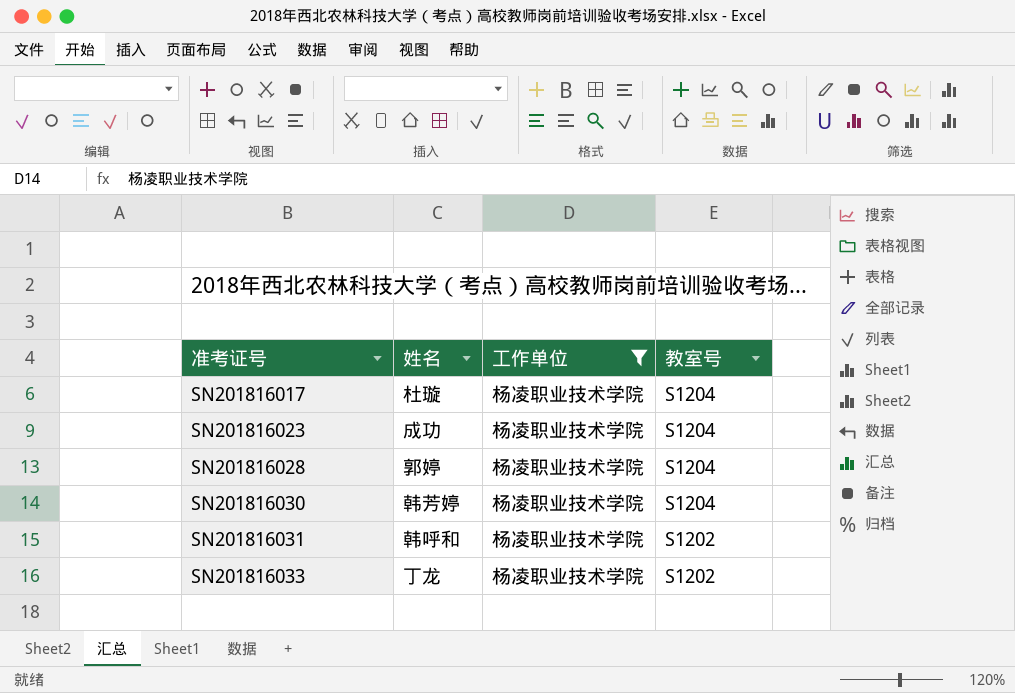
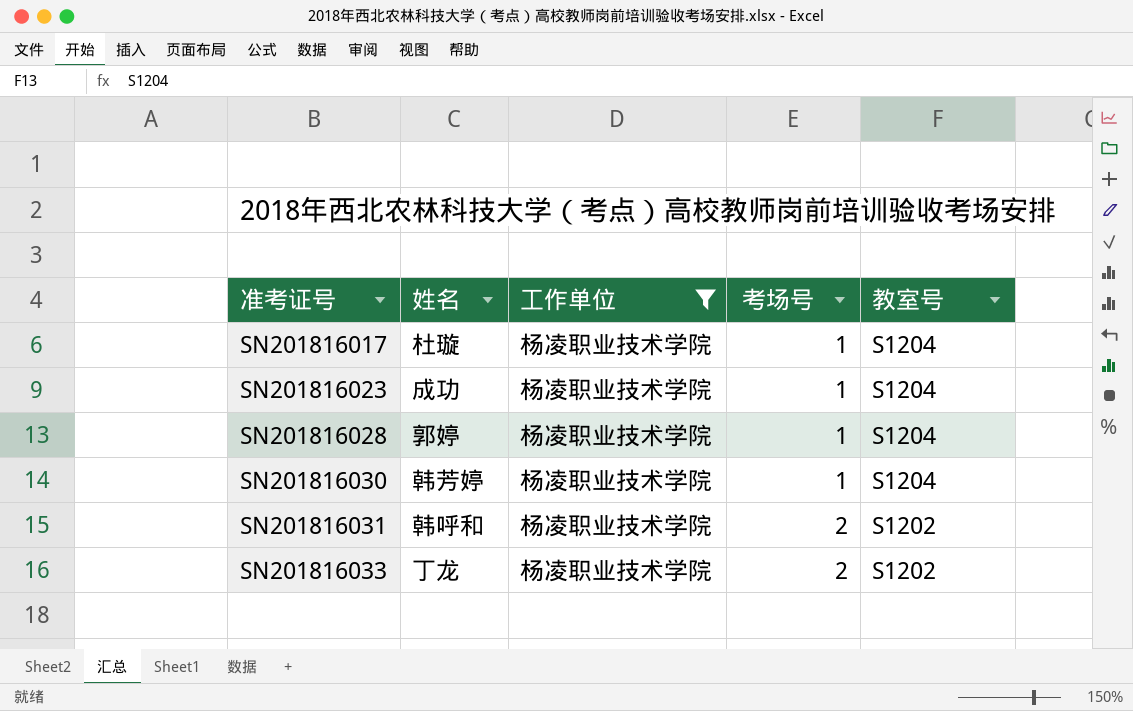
column 考场号 | position: none -> 4

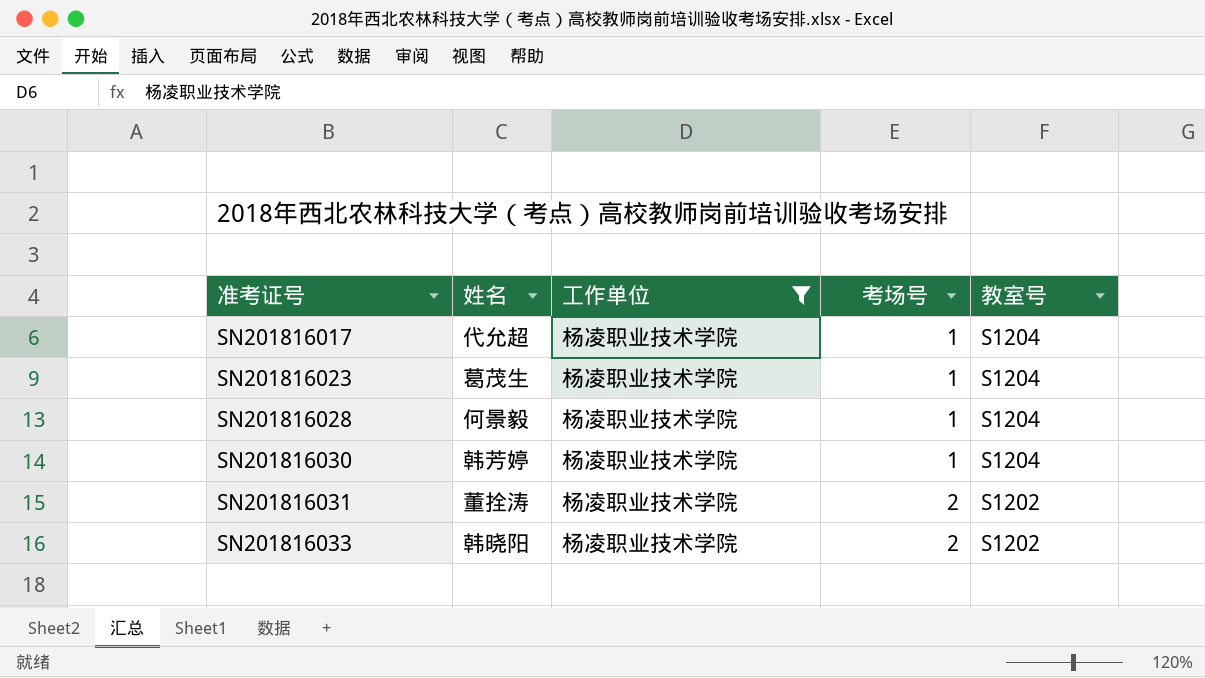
SN201816017 | 姓名: 杜璇 -> 代允超
SN201816023 | 姓名: 成功 -> 葛茂生
SN201816028 | 姓名: 郭婷 -> 何景毅
SN201816031 | 姓名: 韩呼和 -> 董拴涛
SN201816033 | 姓名: 丁龙 -> 韩晓阳

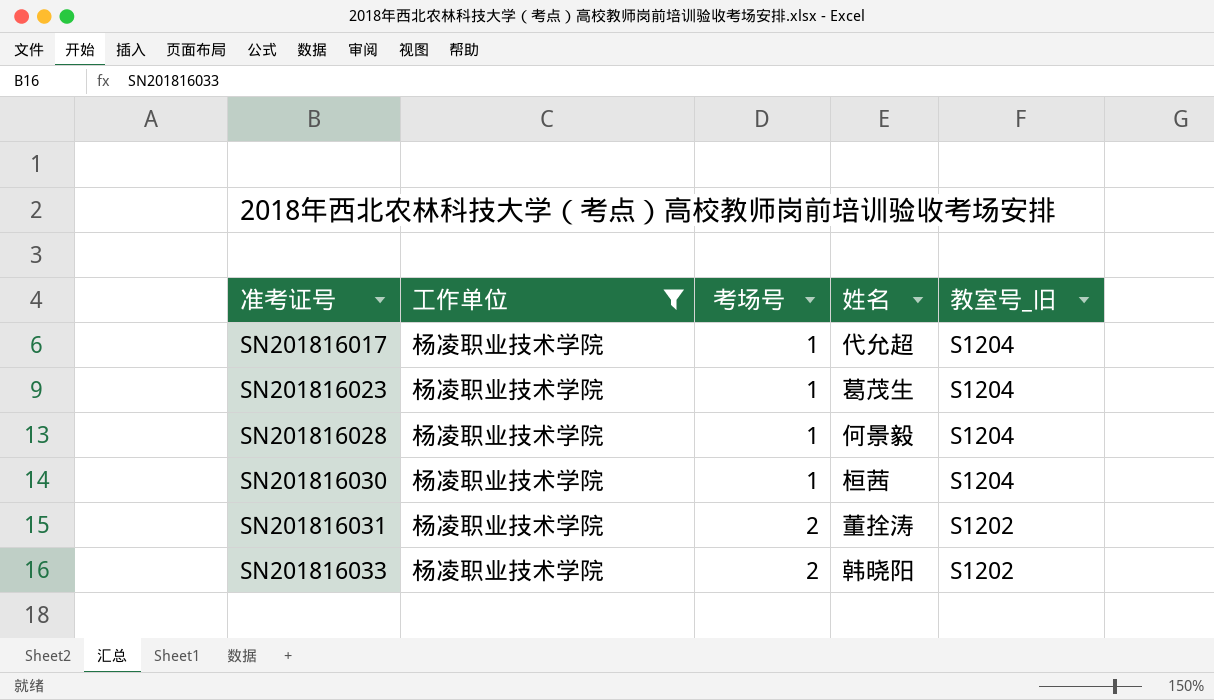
column 姓名 | position: 2 -> 4
column name: 教室号 -> 教室号_旧
SN201816030 | 姓名: 韩芳婷 -> 桓茜

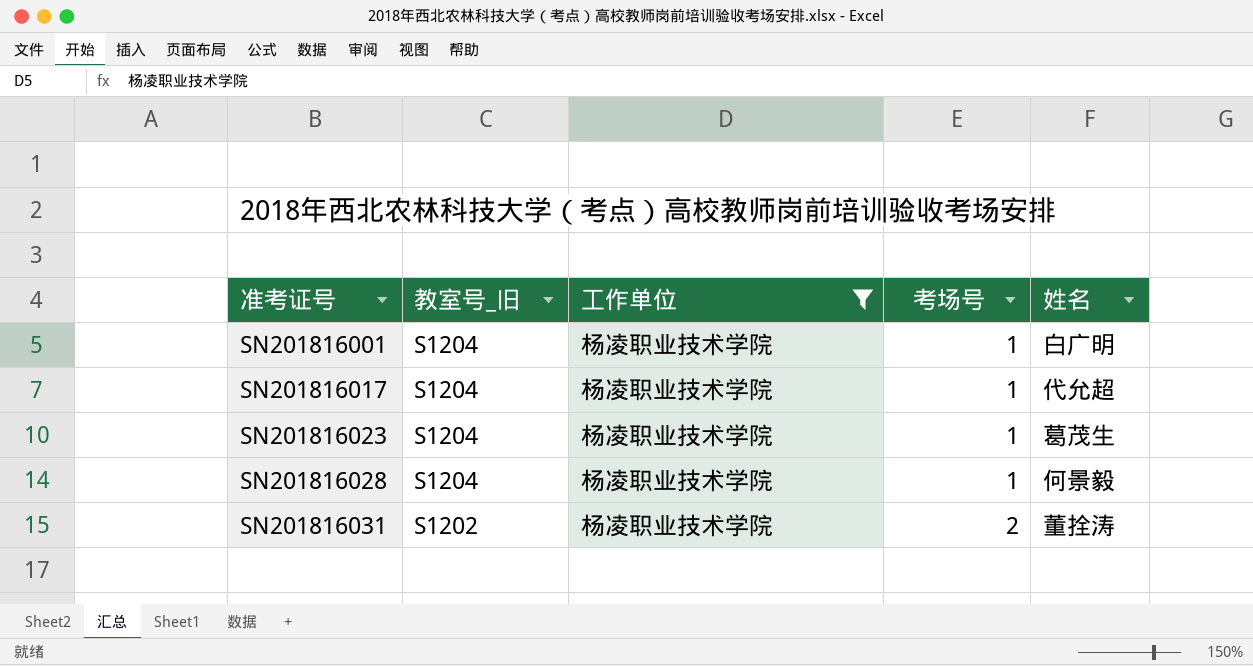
column 教室号_旧 | position: 5 -> 2
row SN201816030: 杨凌职业技术学院 | 1 | 桓茜 | S1204 -> none
row SN201816033: 杨凌职业技术学院 | 2 | 韩晓阳 | S1202 -> none
row SN201816001: none -> S1204 | 杨凌职业技术学院 | 1 | 白广明

